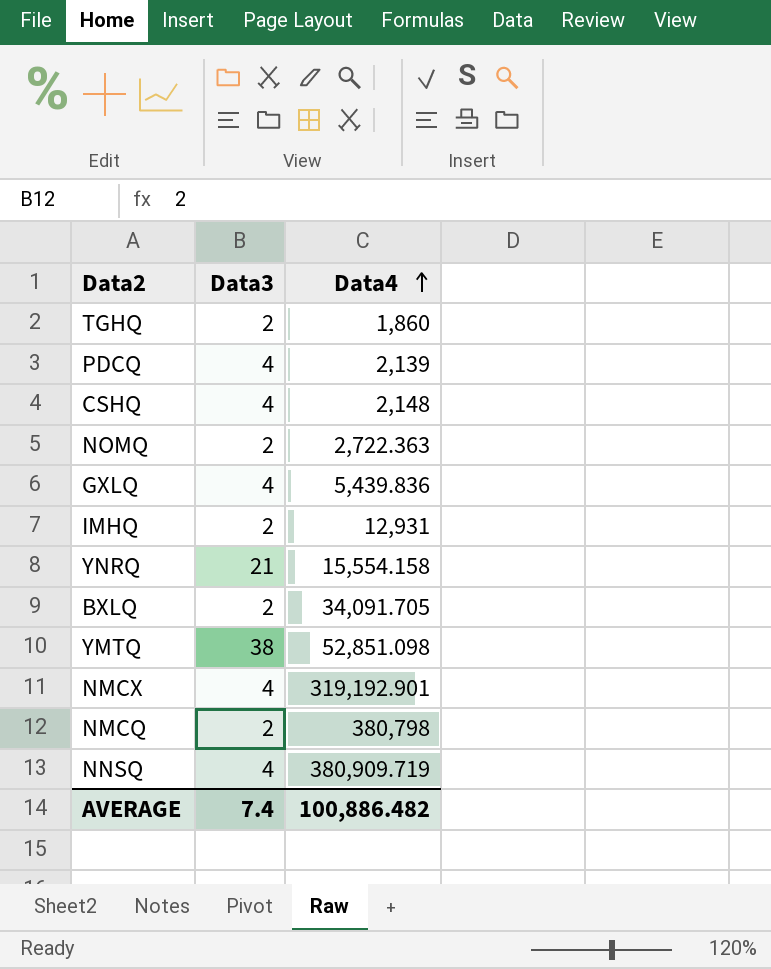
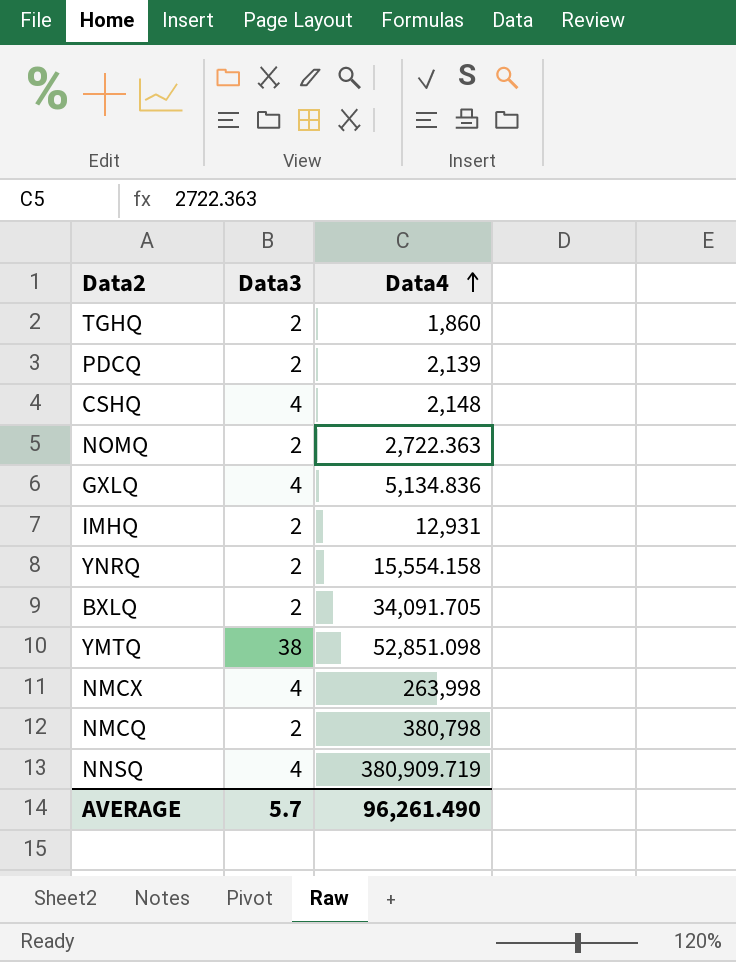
PDCQ | Data3: 4 -> 2
GXLQ | Data4: 5,439.836 -> 5,134.836
YNRQ | Data3: 21 -> 2
NMCX | Data4: 319,192.901 -> 263,998
AVERAGE | Data3: 7.4 -> 5.7
AVERAGE | Data4: 100,886.482 -> 96,261.490

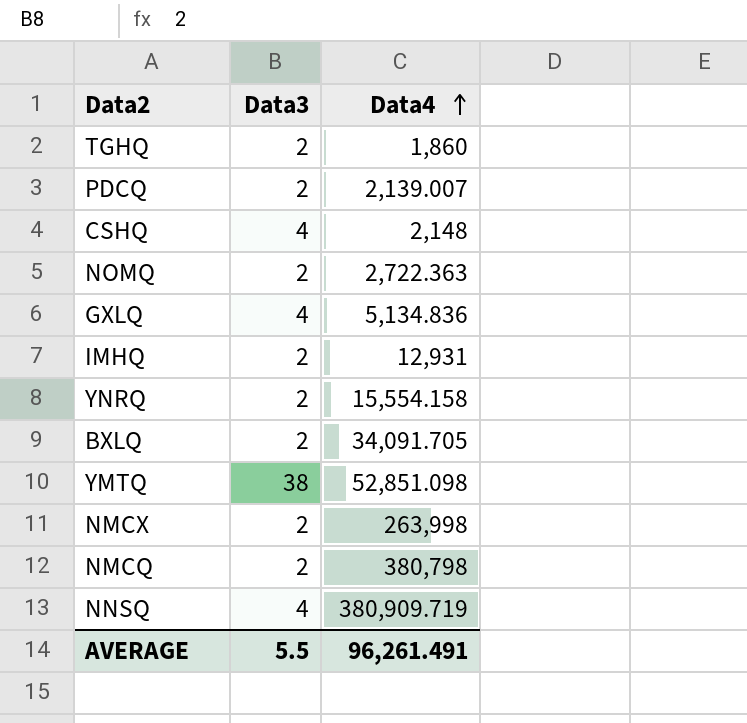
PDCQ | Data4: 2,139 -> 2,139.007
NMCX | Data3: 4 -> 2
AVERAGE | Data3: 5.7 -> 5.5
AVERAGE | Data4: 96,261.490 -> 96,261.491

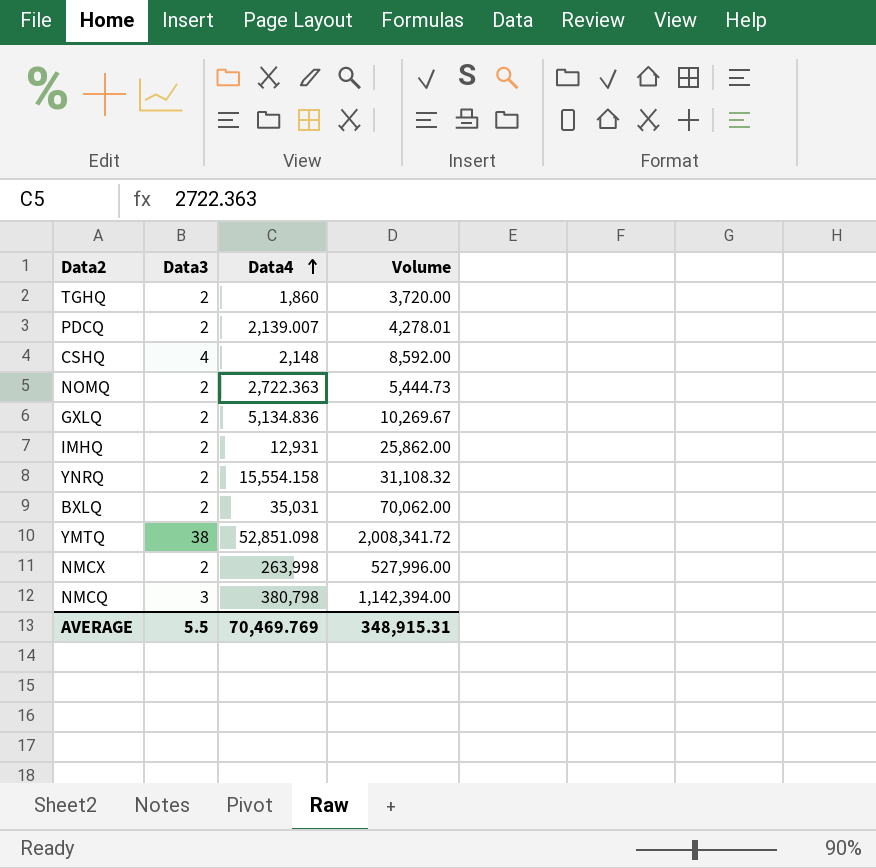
column Volume | formula: none -> [Data3] * [Data4]
row NNSQ: 4 | 380,909.719 -> none
GXLQ | Data3: 4 -> 2
BXLQ | Data4: 34,091.705 -> 35,031
NMCQ | Data3: 2 -> 3
AVERAGE | Data4: 96,261.491 -> 70,469.769

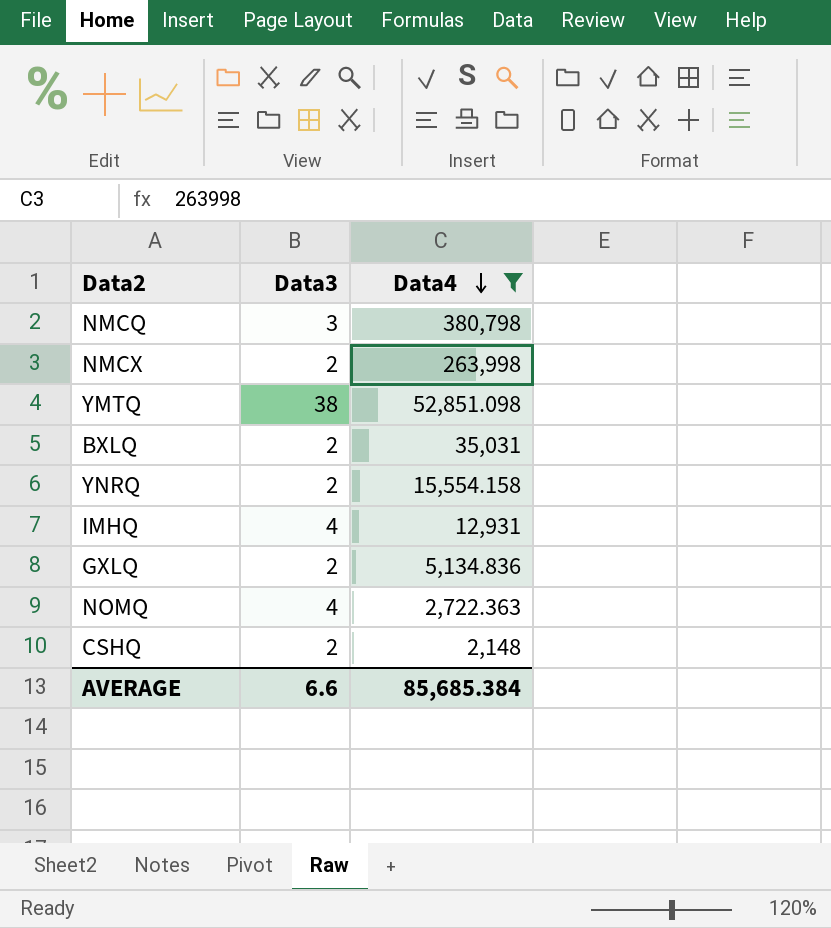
filter: none -> Data4 >= 2,148
row order: Data4 ascending -> Data4 descending
column Volume | formula: [Data3] * [Data4] -> none
IMHQ | Data3: 2 -> 4
NOMQ | Data3: 2 -> 4
CSHQ | Data3: 4 -> 2
AVERAGE | Data3: 5.5 -> 6.6
AVERAGE | Data4: 70,469.769 -> 85,685.384

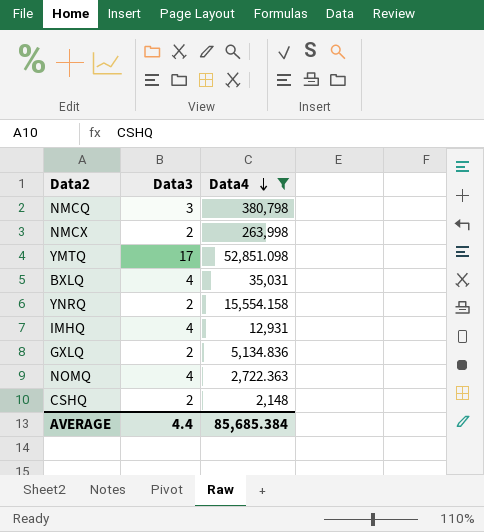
YMTQ | Data3: 38 -> 17
BXLQ | Data3: 2 -> 4
AVERAGE | Data3: 6.6 -> 4.4

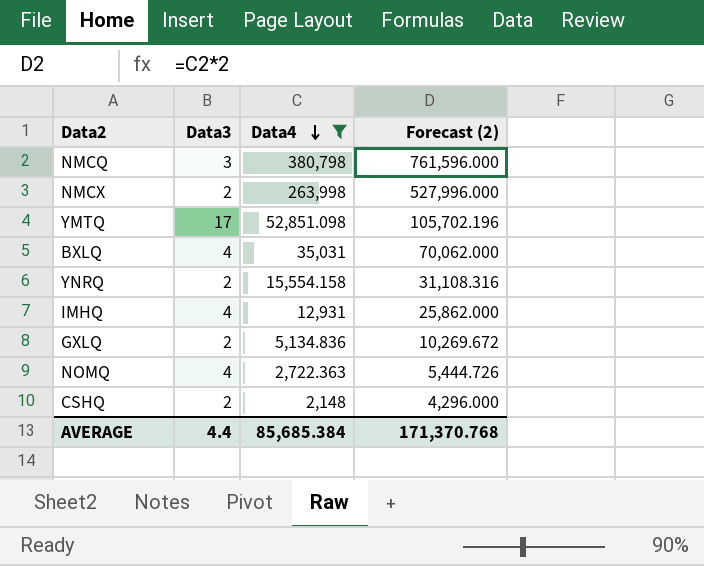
column Forecast (2) | formula: none -> [Data4] * 2

